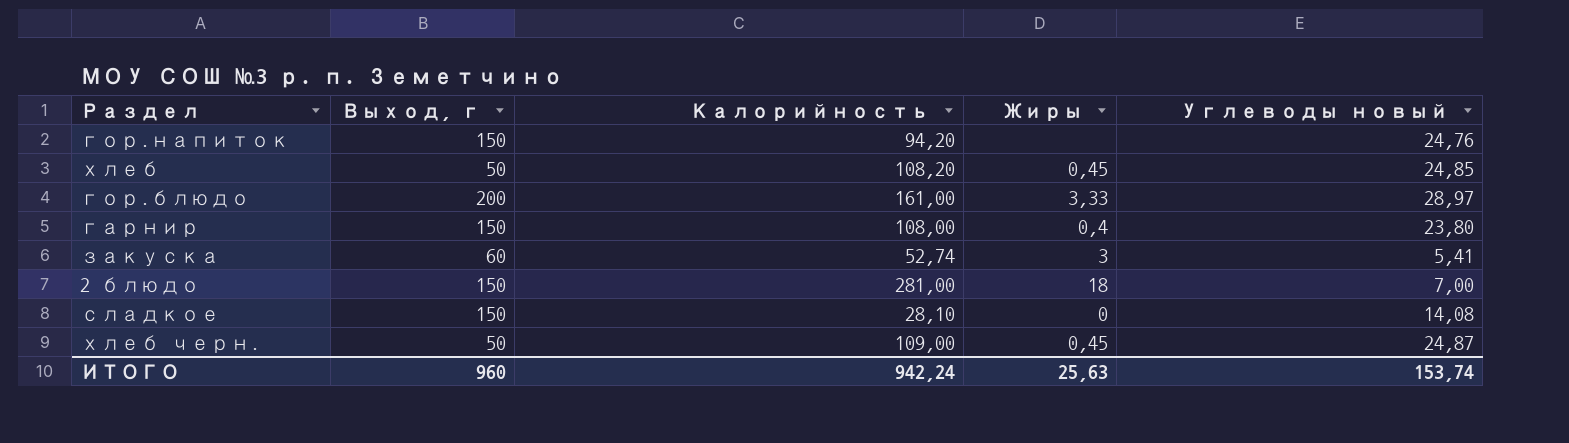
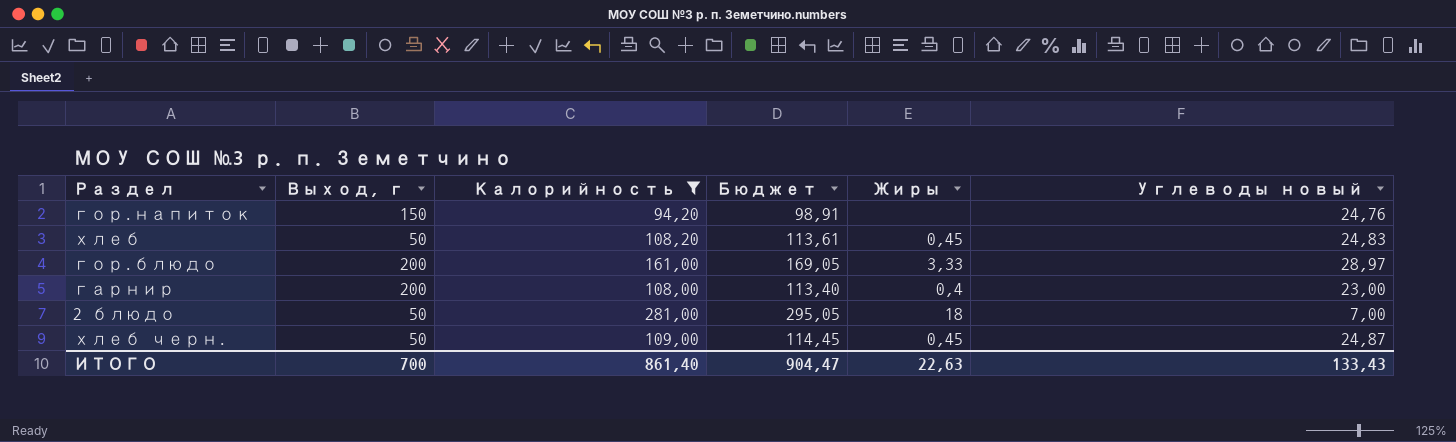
filter: none -> Калорийность >= 94,20
column Бюджет | formula: none -> [Калорийность] * 1,05
хлеб | Углеводы новый: 24,85 -> 24,83
гарнир | Выход, г: 150 -> 200
гарнир | Углеводы новый: 23,80 -> 23,00
2 блюдо | Выход, г: 150 -> 50
ИТОГО | Выход, г: 960 -> 700
ИТОГО | Калорийность: 942,24 -> 861,40
ИТОГО | Жиры: 25,63 -> 22,63
ИТОГО | Углеводы новый: 153,74 -> 133,43

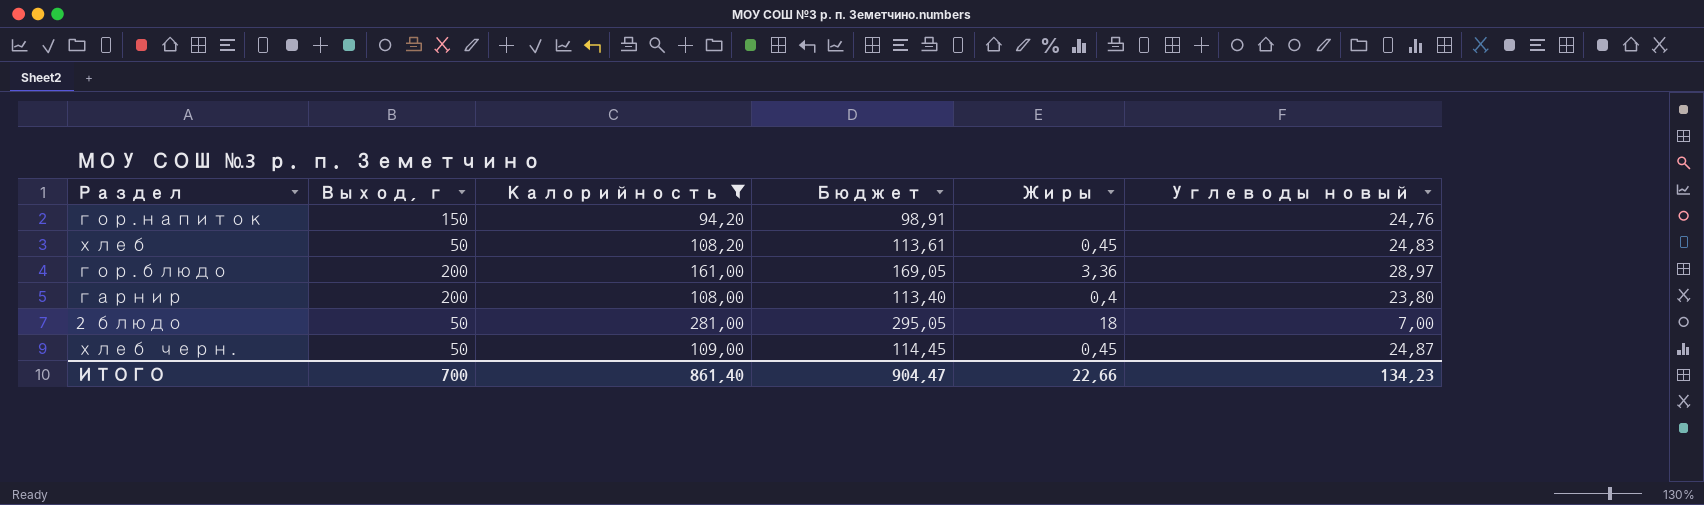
гор.блюдо | Жиры: 3,33 -> 3,36
гарнир | Углеводы новый: 23,00 -> 23,80
ИТОГО | Жиры: 22,63 -> 22,66
ИТОГО | Углеводы новый: 133,43 -> 134,23

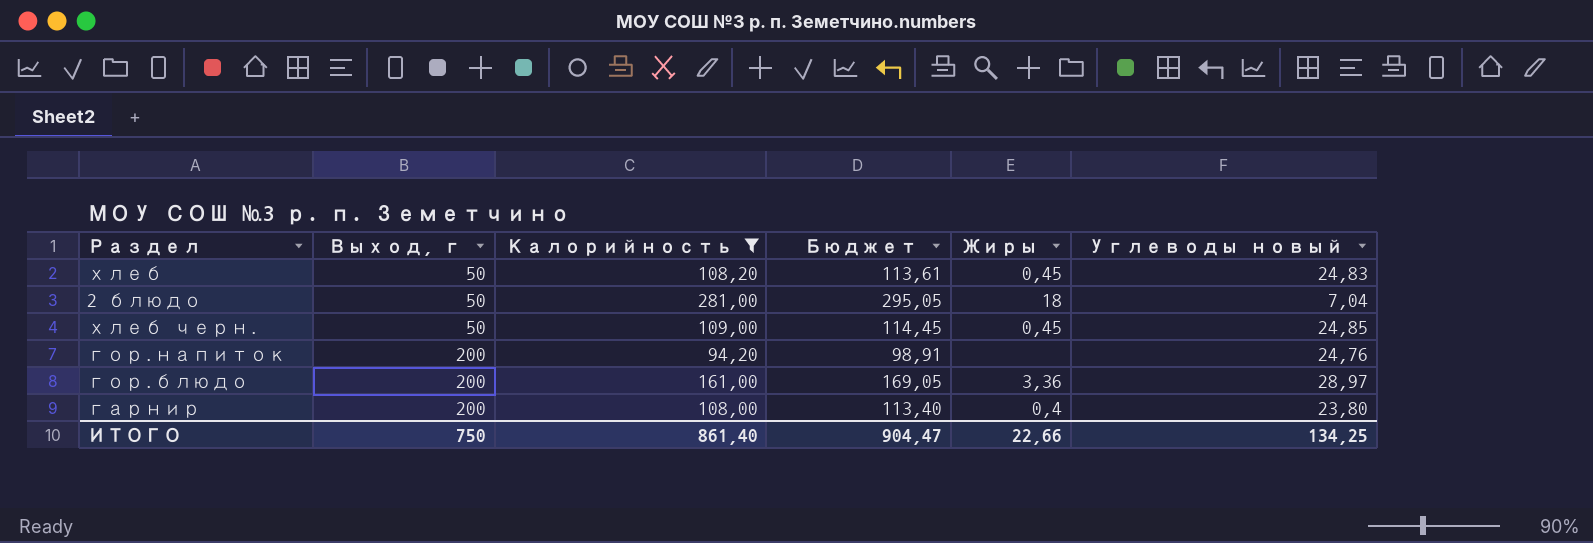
row order: none -> Выход, г ascending
2 блюдо | Углеводы новый: 7,00 -> 7,04
хлеб черн. | Углеводы новый: 24,87 -> 24,85
гор.напиток | Выход, г: 150 -> 200
ИТОГО | Выход, г: 700 -> 750
ИТОГО | Углеводы новый: 134,23 -> 134,25

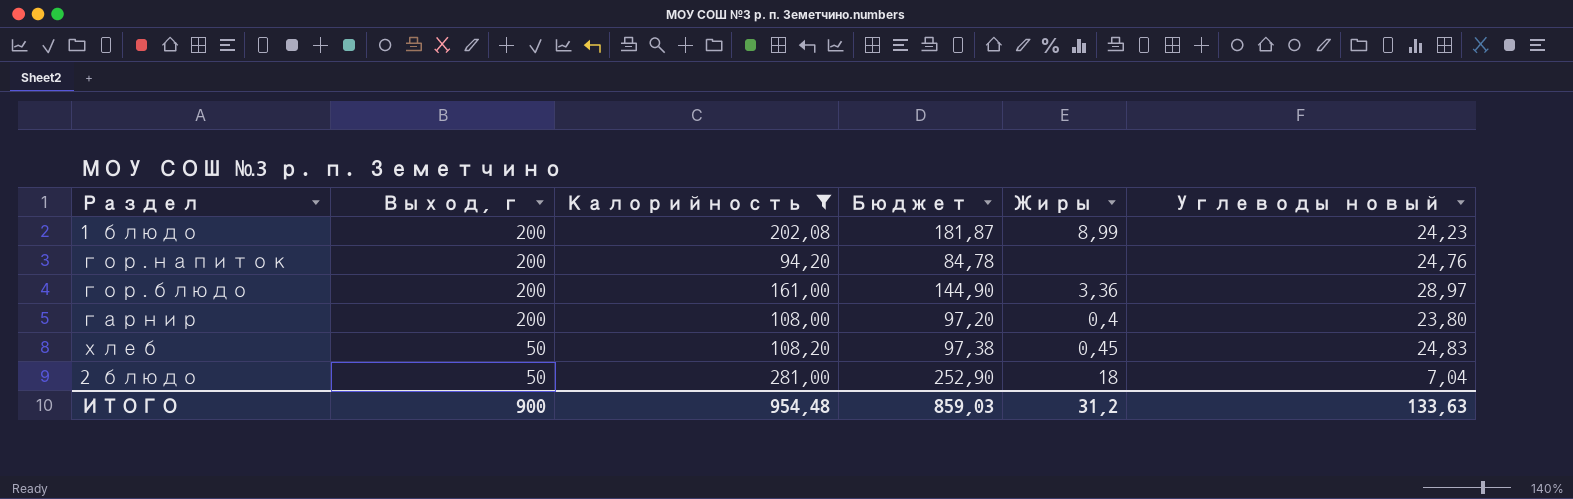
row order: Выход, г ascending -> Выход, г descending
column Бюджет | formula: [Калорийность] * 1,05 -> [Калорийность] * 0,9
row хлеб черн.: 50 | 109,00 | 114,45 | 0,45 | 24,85 -> none
row 1 блюдо: none -> 200 | 202,08 | 181,87 | 8,99 | 24,23
ИТОГО | Выход, г: 750 -> 900
ИТОГО | Калорийность: 861,40 -> 954,48
ИТОГО | Бюджет: 904,47 -> 859,03
ИТОГО | Жиры: 22,66 -> 31,2
ИТОГО | Углеводы новый: 134,25 -> 133,63

